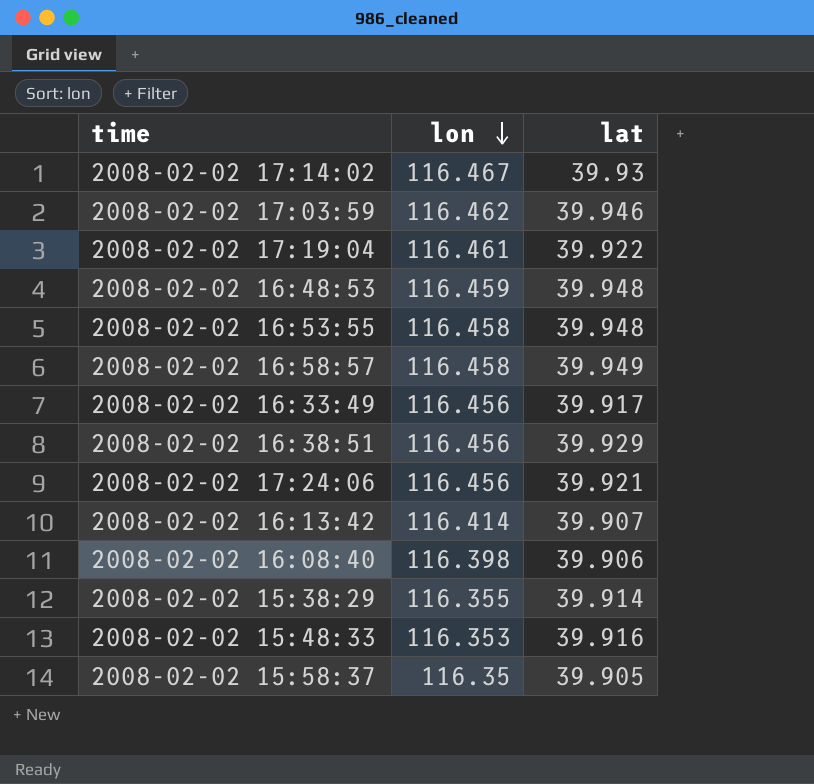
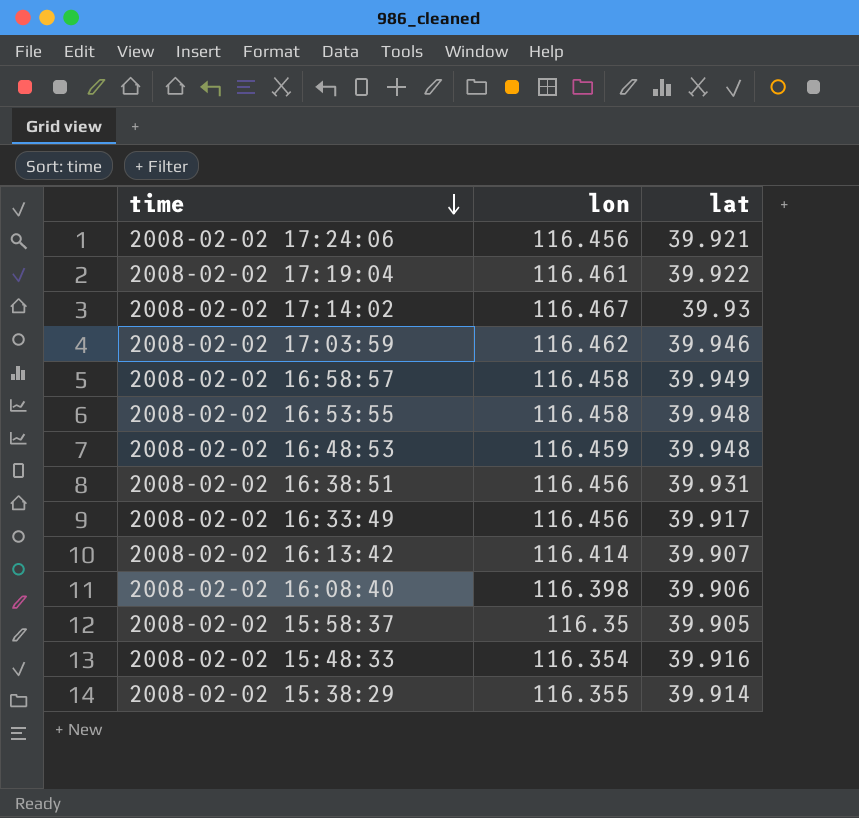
row order: lon descending -> time descending
2008-02-02 16:38:51 | lat: 39.929 -> 39.931
2008-02-02 15:48:33 | lon: 116.353 -> 116.354

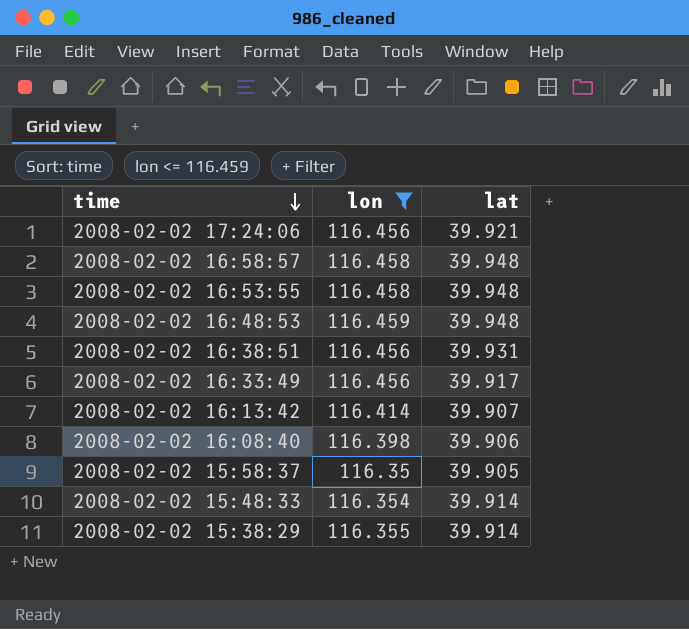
filter: none -> lon <= 116.459
2008-02-02 16:58:57 | lat: 39.949 -> 39.948
2008-02-02 15:48:33 | lat: 39.916 -> 39.914

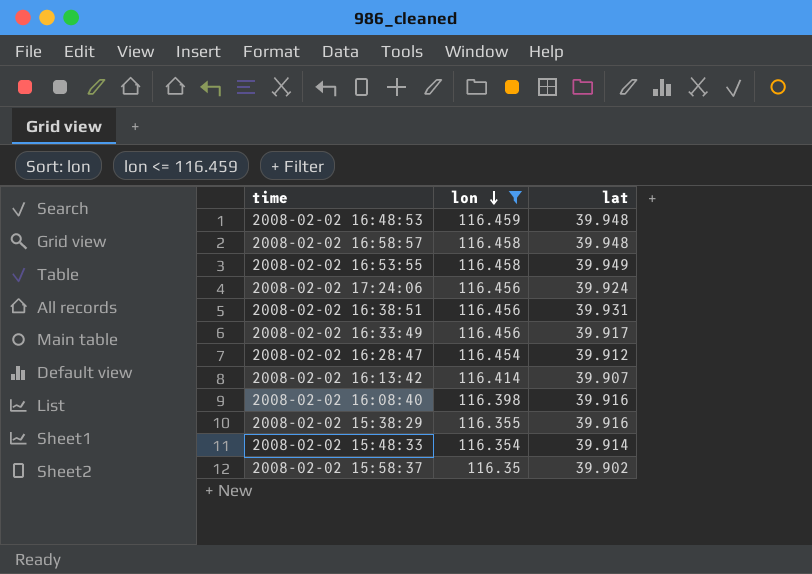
row order: time descending -> lon descending
2008-02-02 16:53:55 | lat: 39.948 -> 39.949
2008-02-02 17:24:06 | lat: 39.921 -> 39.924
row 2008-02-02 16:28:47: none -> 116.454 | 39.912
2008-02-02 16:08:40 | lat: 39.906 -> 39.916
2008-02-02 15:38:29 | lat: 39.914 -> 39.916
2008-02-02 15:58:37 | lat: 39.905 -> 39.902

